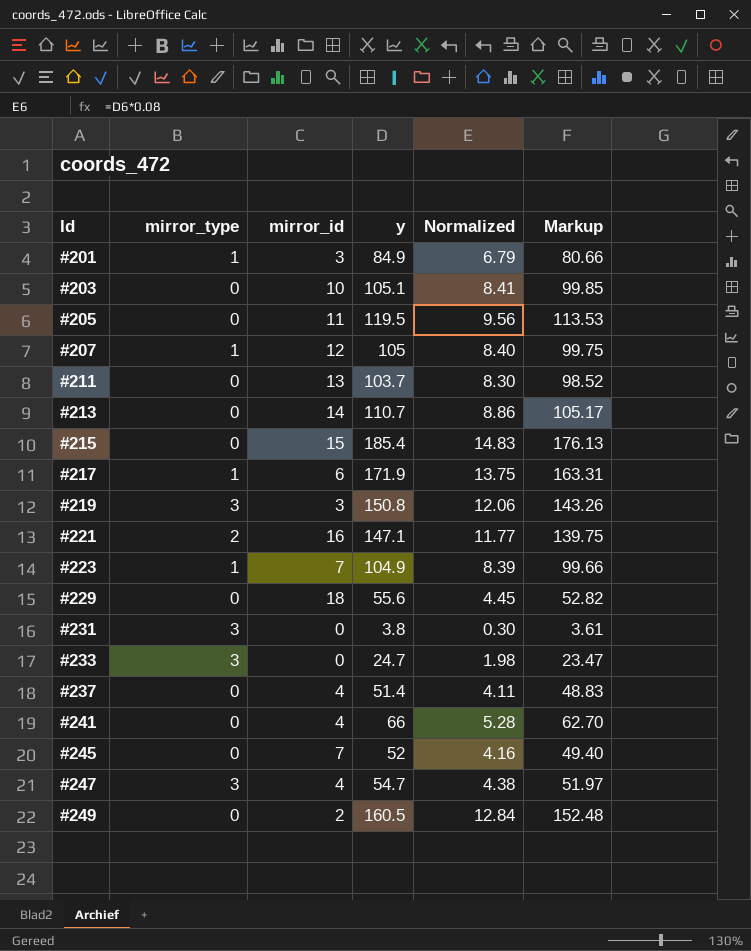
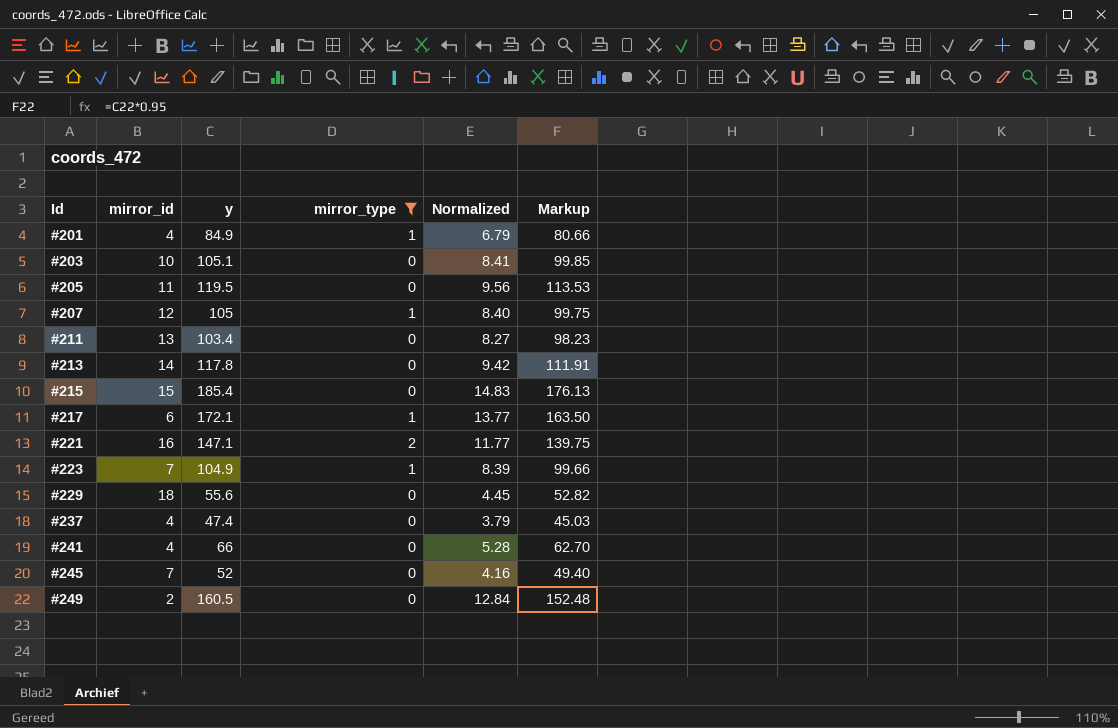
filter: none -> mirror_type != 3
column mirror_type | position: 2 -> 4
#201 | mirror_id: 3 -> 4
#211 | y: 103.7 -> 103.4
#211 | Normalized: 8.30 -> 8.27
#211 | Markup: 98.52 -> 98.23
#213 | y: 110.7 -> 117.8
#213 | Normalized: 8.86 -> 9.42
#213 | Markup: 105.17 -> 111.91
#217 | y: 171.9 -> 172.1
#217 | Normalized: 13.75 -> 13.77
#217 | Markup: 163.31 -> 163.50
#237 | y: 51.4 -> 47.4
#237 | Normalized: 4.11 -> 3.79
#237 | Markup: 48.83 -> 45.03

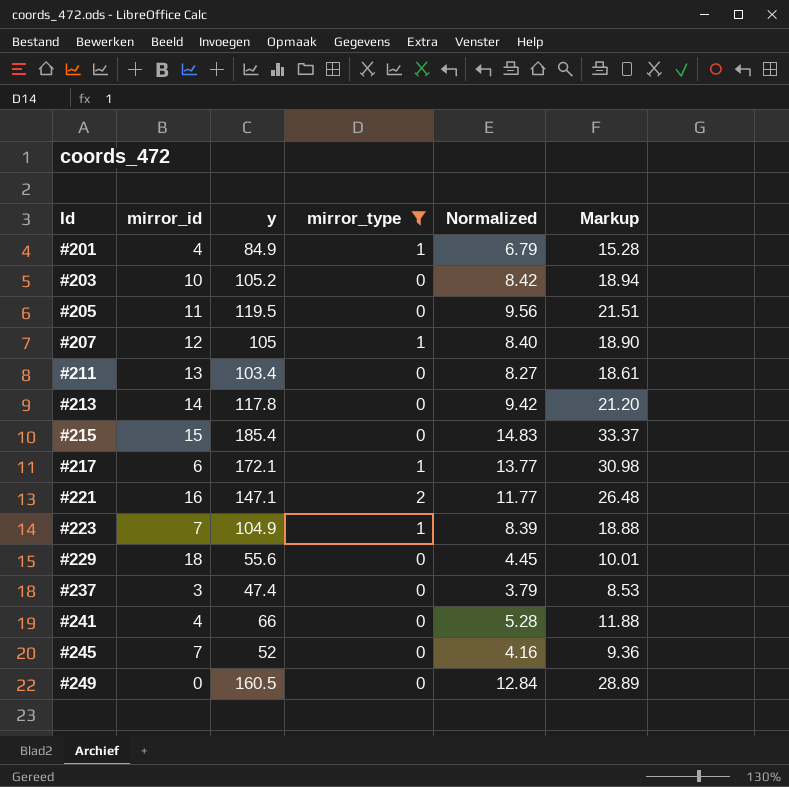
column Markup | formula: [y] * 0.95 -> [y] * 0.18
#203 | y: 105.1 -> 105.2
#203 | Normalized: 8.41 -> 8.42
#237 | mirror_id: 4 -> 3
#249 | mirror_id: 2 -> 0

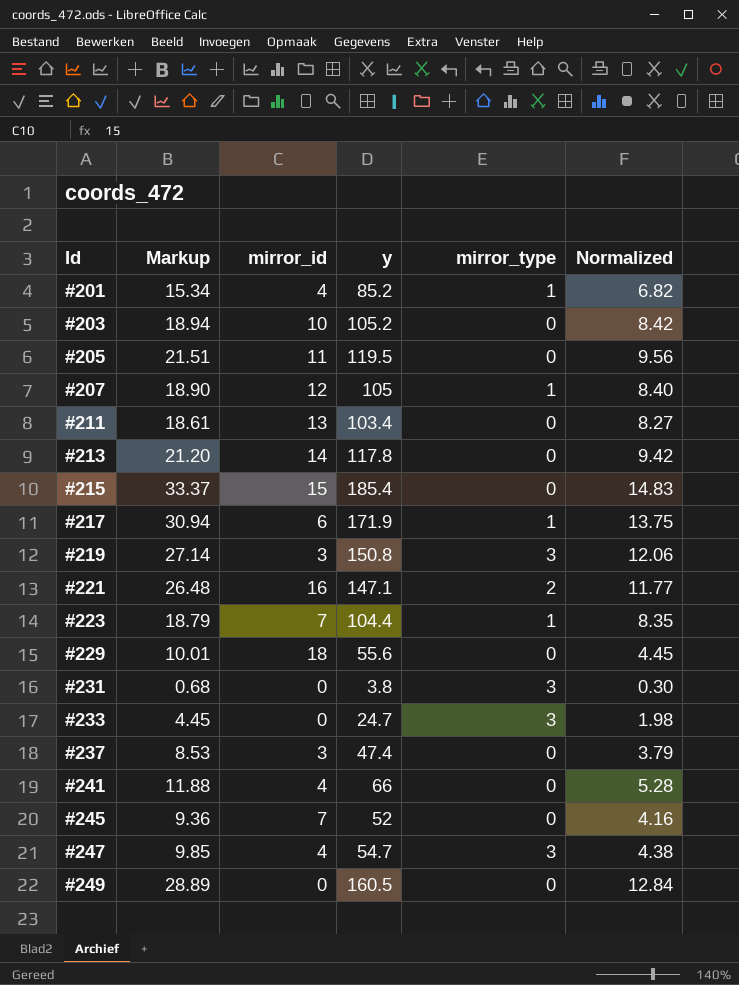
filter: mirror_type != 3 -> none
column Markup | position: 6 -> 2
#201 | Markup: 15.28 -> 15.34
#201 | y: 84.9 -> 85.2
#201 | Normalized: 6.79 -> 6.82
#217 | Markup: 30.98 -> 30.94
#217 | y: 172.1 -> 171.9
#217 | Normalized: 13.77 -> 13.75
#223 | Markup: 18.88 -> 18.79
#223 | y: 104.9 -> 104.4
#223 | Normalized: 8.39 -> 8.35

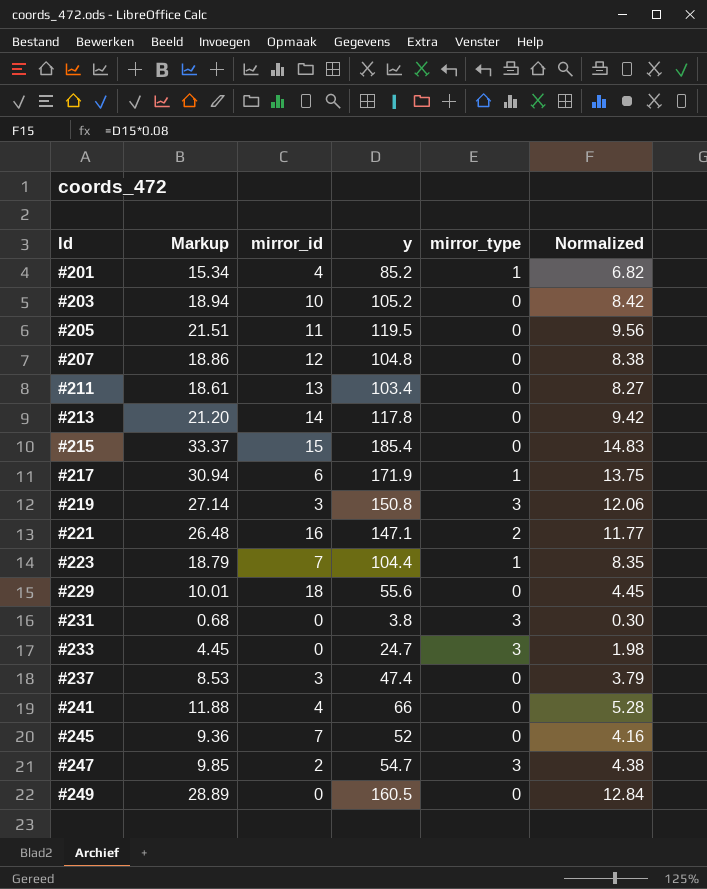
#207 | Markup: 18.90 -> 18.86
#207 | y: 105 -> 104.8
#207 | mirror_type: 1 -> 0
#207 | Normalized: 8.40 -> 8.38
#247 | mirror_id: 4 -> 2

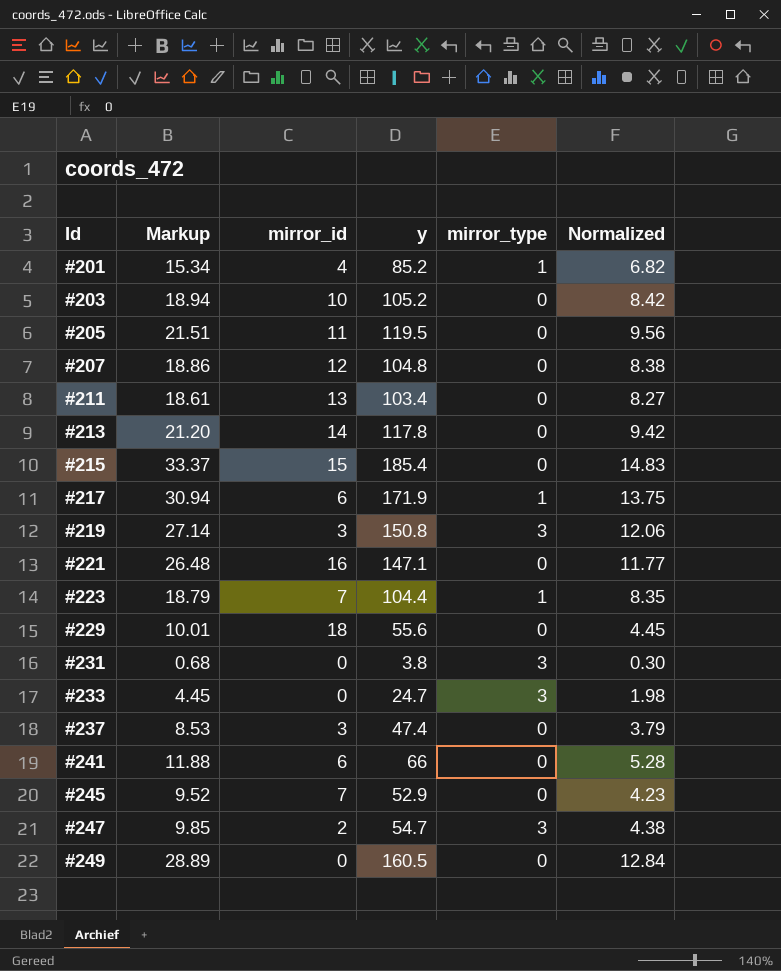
#221 | mirror_type: 2 -> 0
#241 | mirror_id: 4 -> 6
#245 | Markup: 9.36 -> 9.52
#245 | y: 52 -> 52.9
#245 | Normalized: 4.16 -> 4.23

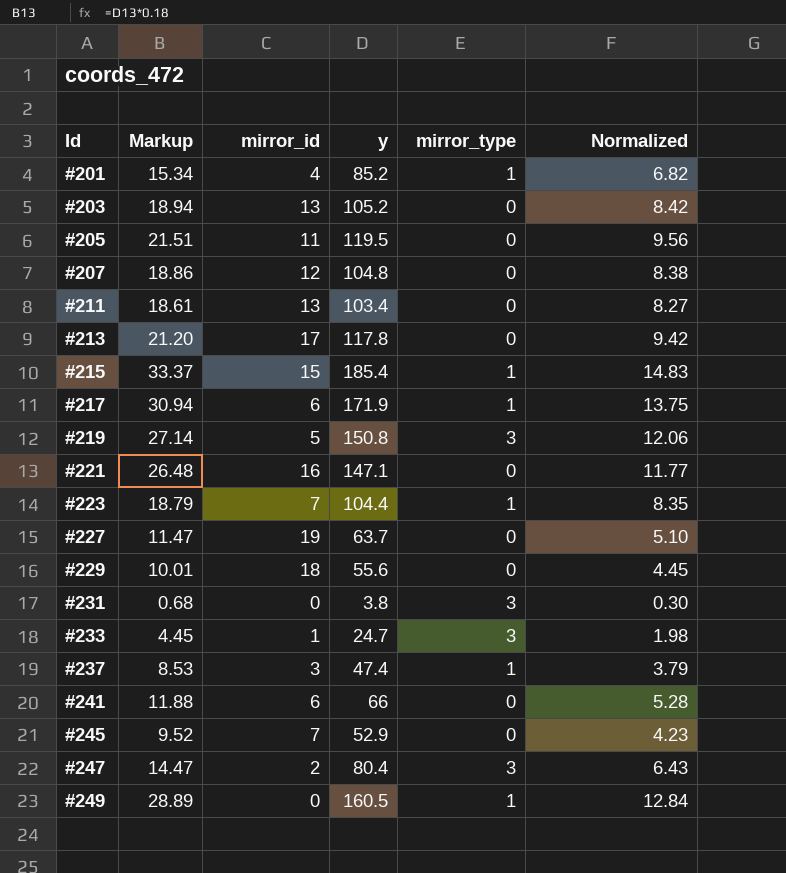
#203 | mirror_id: 10 -> 13
#213 | mirror_id: 14 -> 17
#215 | mirror_type: 0 -> 1
#219 | mirror_id: 3 -> 5
row #227: none -> 11.47 | 19 | 63.7 | 0 | 5.10
#233 | mirror_id: 0 -> 1
#237 | mirror_type: 0 -> 1
#247 | Markup: 9.85 -> 14.47
#247 | y: 54.7 -> 80.4
#247 | Normalized: 4.38 -> 6.43
#249 | mirror_type: 0 -> 1

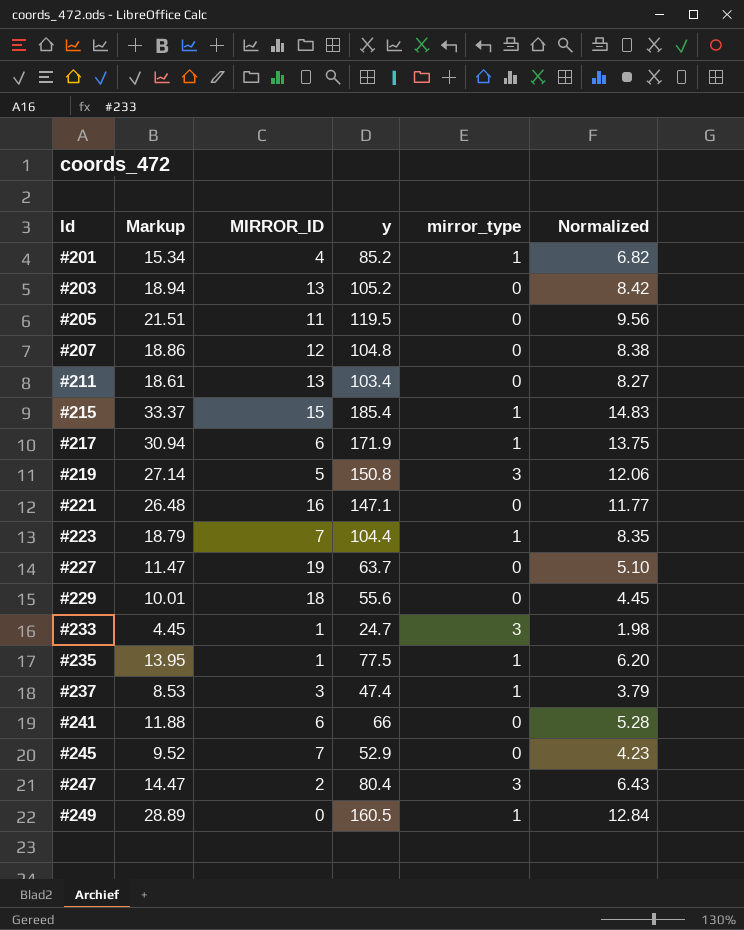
column name: mirror_id -> MIRROR_ID
row #213: 21.20 | 17 | 117.8 | 0 | 9.42 -> none
row #231: 0.68 | 0 | 3.8 | 3 | 0.30 -> none
row #235: none -> 13.95 | 1 | 77.5 | 1 | 6.20

